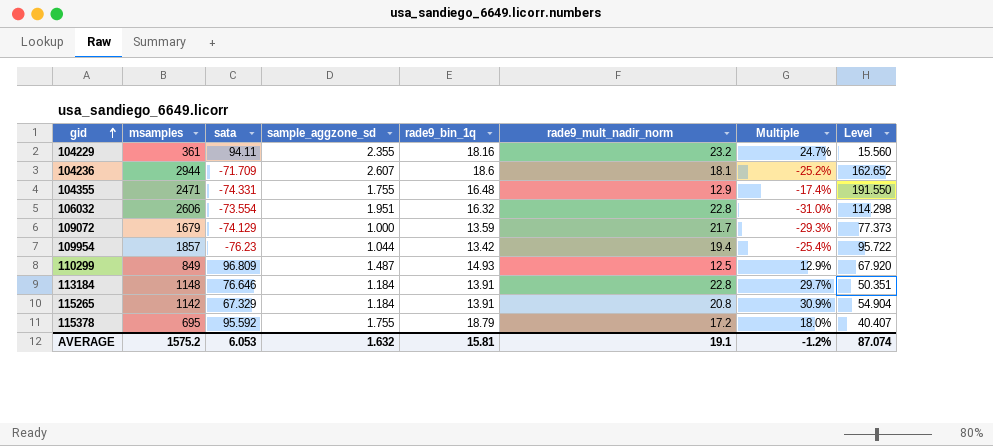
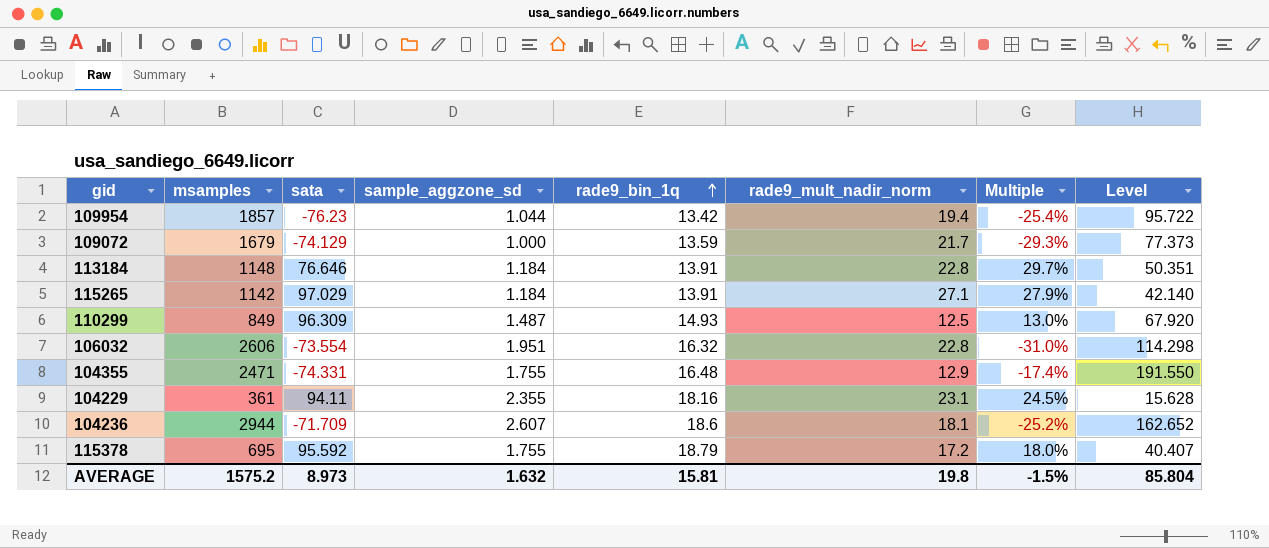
row order: gid ascending -> rade9_bin_1q ascending
115265 | sata: 67.329 -> 97.029
115265 | rade9_mult_nadir_norm: 20.8 -> 27.1
115265 | Multiple: 30.9% -> 27.9%
115265 | Level: 54.904 -> 42.140
110299 | sata: 96.809 -> 96.309
110299 | Multiple: 12.9% -> 13.0%
104229 | rade9_mult_nadir_norm: 23.2 -> 23.1
104229 | Multiple: 24.7% -> 24.5%
104229 | Level: 15.560 -> 15.628
AVERAGE | sata: 6.053 -> 8.973
AVERAGE | rade9_mult_nadir_norm: 19.1 -> 19.8
AVERAGE | Multiple: -1.2% -> -1.5%
AVERAGE | Level: 87.074 -> 85.804

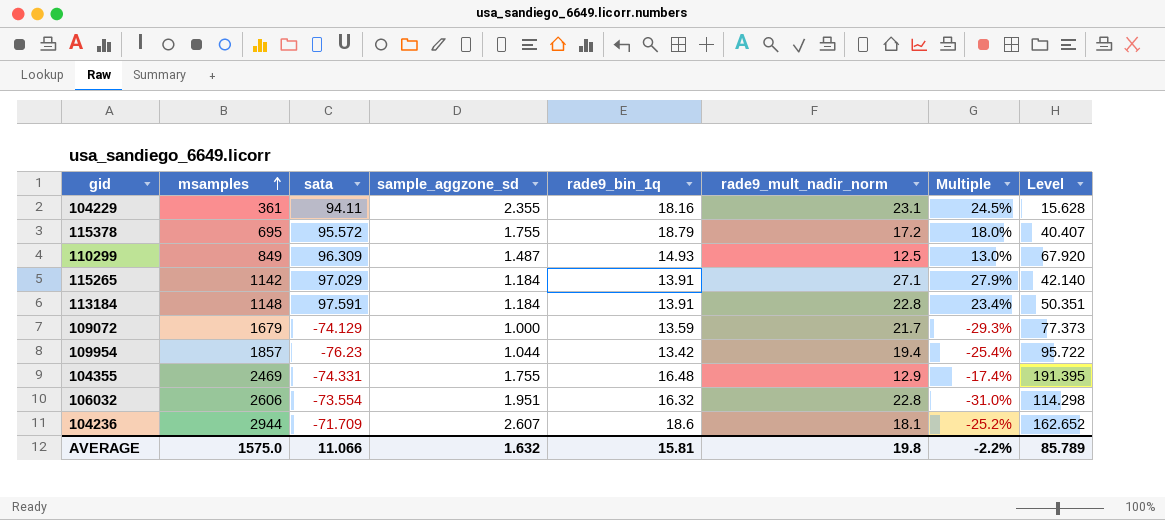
row order: rade9_bin_1q ascending -> msamples ascending
115378 | sata: 95.592 -> 95.572
113184 | sata: 76.646 -> 97.591
113184 | Multiple: 29.7% -> 23.4%
104355 | msamples: 2471 -> 2469
104355 | Level: 191.550 -> 191.395
AVERAGE | msamples: 1575.2 -> 1575.0
AVERAGE | sata: 8.973 -> 11.066
AVERAGE | Multiple: -1.5% -> -2.2%
AVERAGE | Level: 85.804 -> 85.789

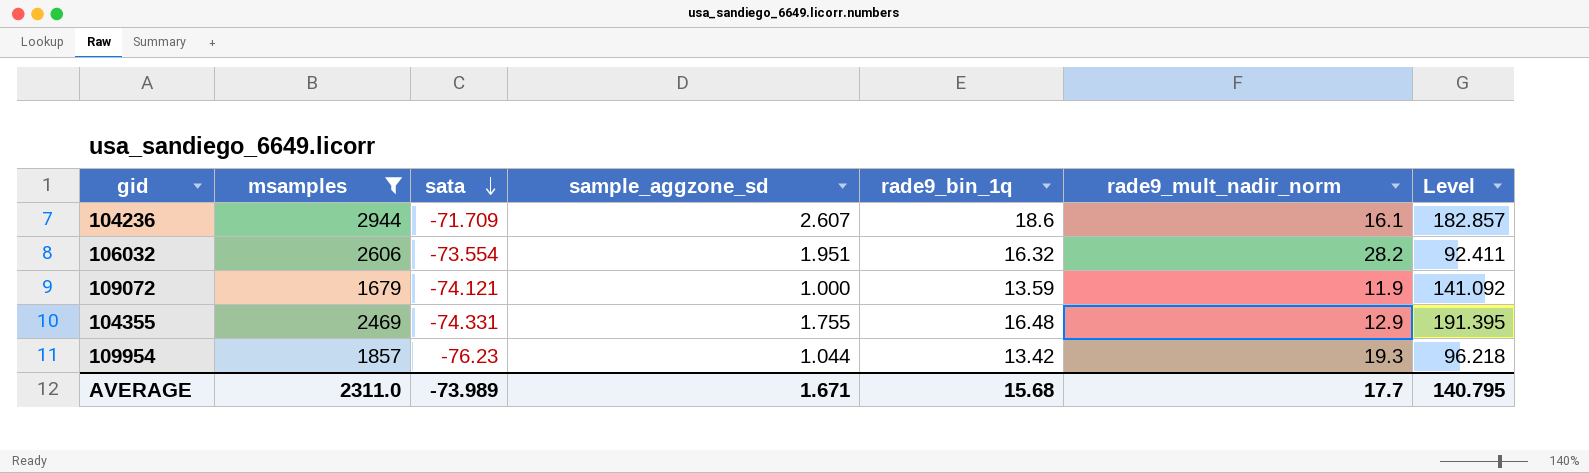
filter: none -> msamples >= 1679
row order: msamples ascending -> sata descending
column Multiple | formula: [rade9_mult_nadir_norm] / [sata] -> none
104236 | rade9_mult_nadir_norm: 18.1 -> 16.1
104236 | Level: 162.652 -> 182.857
106032 | rade9_mult_nadir_norm: 22.8 -> 28.2
106032 | Level: 114.298 -> 92.411
109072 | sata: -74.129 -> -74.121
109072 | rade9_mult_nadir_norm: 21.7 -> 11.9
109072 | Level: 77.373 -> 141.092
109954 | rade9_mult_nadir_norm: 19.4 -> 19.3
109954 | Level: 95.722 -> 96.218
AVERAGE | msamples: 1575.0 -> 2311.0
AVERAGE | sata: 11.066 -> -73.989
AVERAGE | sample_aggzone_sd: 1.632 -> 1.671
AVERAGE | rade9_bin_1q: 15.81 -> 15.68
AVERAGE | rade9_mult_nadir_norm: 19.8 -> 17.7
AVERAGE | Level: 85.789 -> 140.795

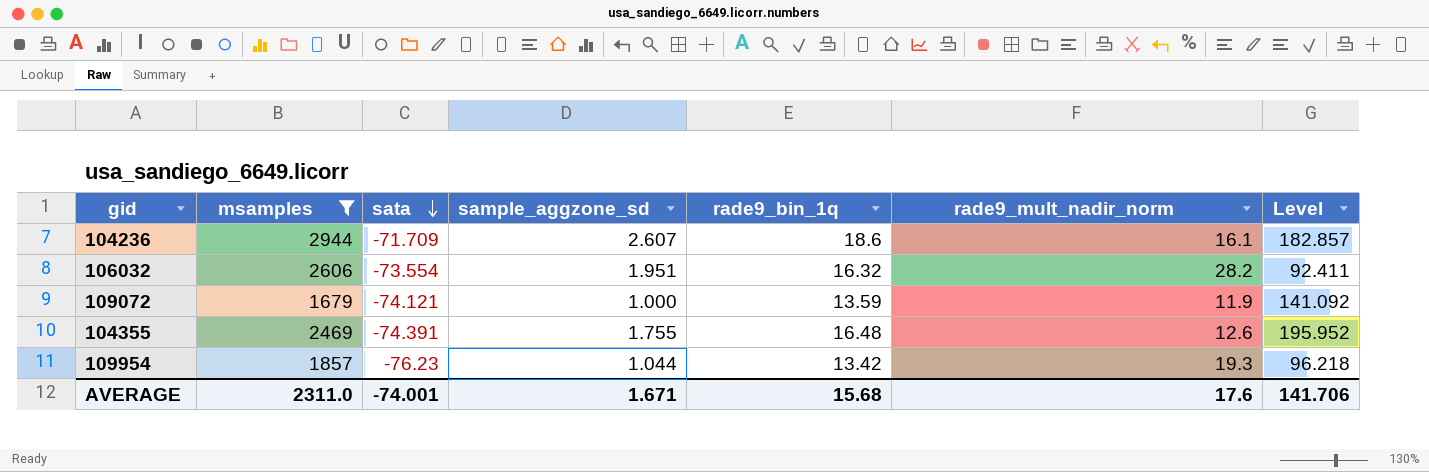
104355 | sata: -74.331 -> -74.391
104355 | rade9_mult_nadir_norm: 12.9 -> 12.6
104355 | Level: 191.395 -> 195.952
AVERAGE | sata: -73.989 -> -74.001
AVERAGE | rade9_mult_nadir_norm: 17.7 -> 17.6
AVERAGE | Level: 140.795 -> 141.706

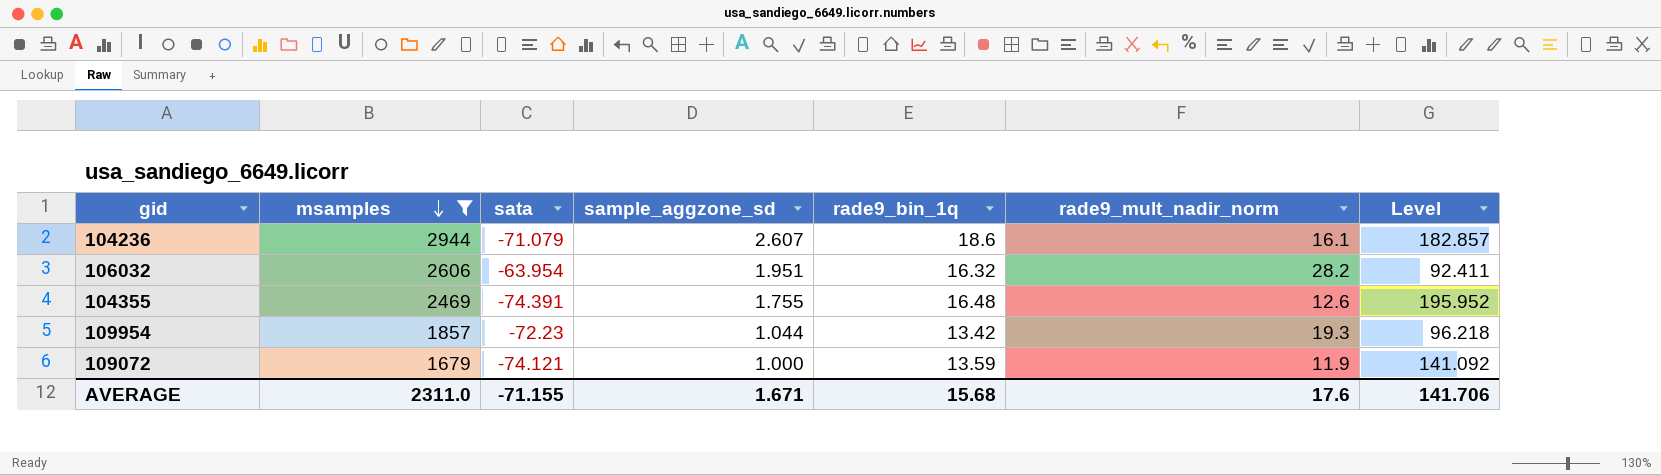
row order: sata descending -> msamples descending
104236 | sata: -71.709 -> -71.079
106032 | sata: -73.554 -> -63.954
109954 | sata: -76.23 -> -72.23
AVERAGE | sata: -74.001 -> -71.155

